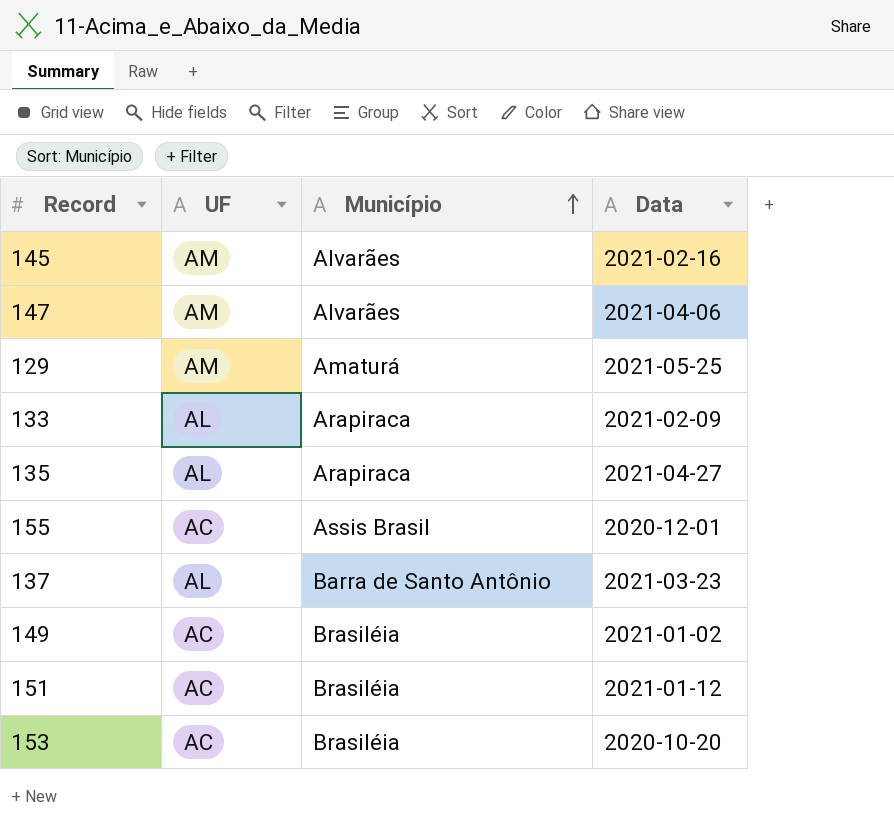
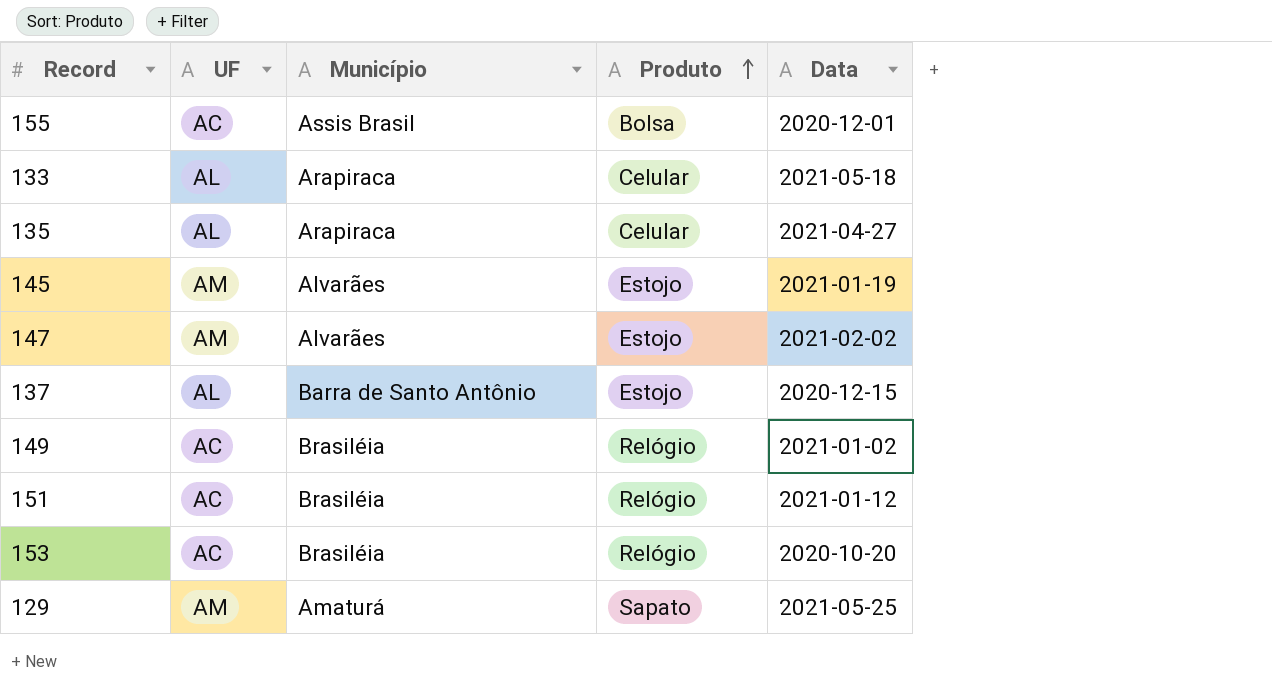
row order: Município ascending -> Produto ascending
column Produto | position: none -> 4
133 | Data: 2021-02-09 -> 2021-05-18
145 | Data: 2021-02-16 -> 2021-01-19
147 | Data: 2021-04-06 -> 2021-02-02
137 | Data: 2021-03-23 -> 2020-12-15

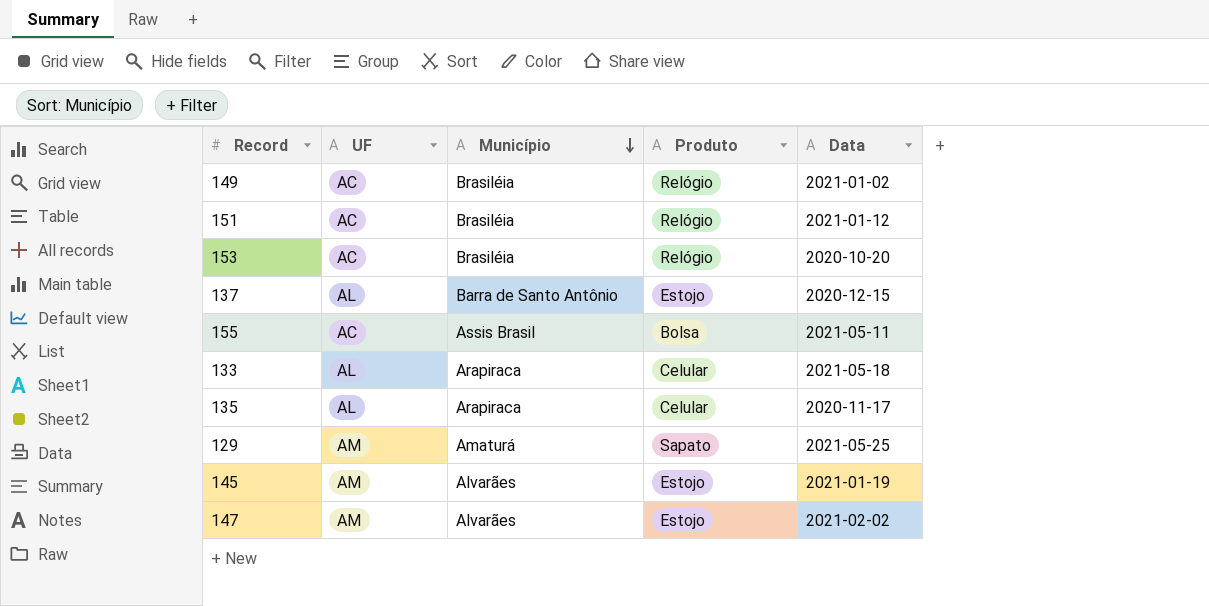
row order: Produto ascending -> Município descending
155 | Data: 2020-12-01 -> 2021-05-11
135 | Data: 2021-04-27 -> 2020-11-17

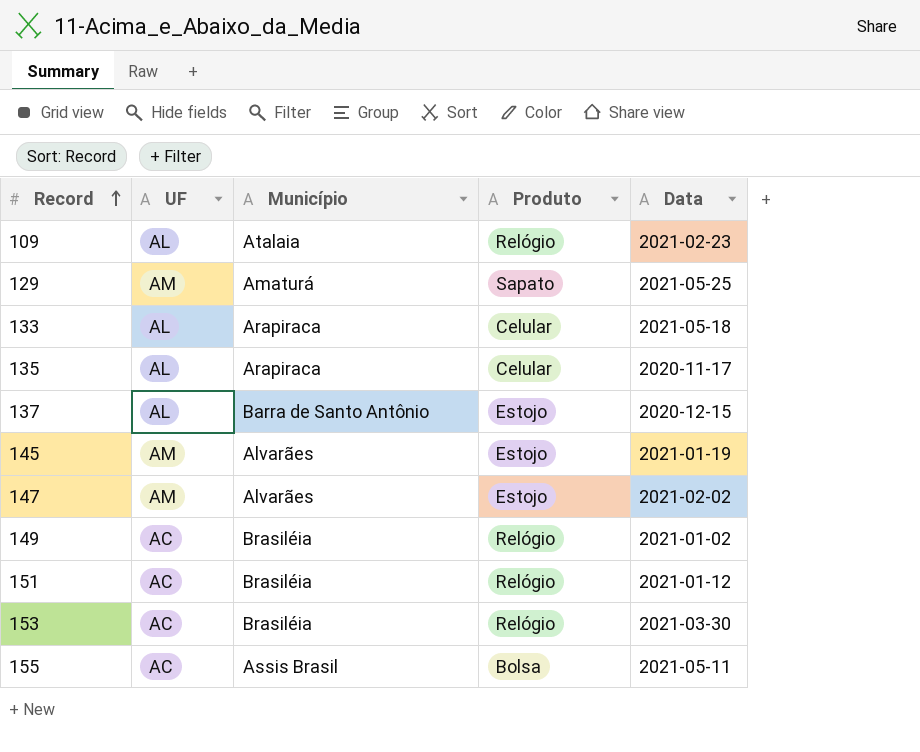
row order: Município descending -> Record ascending
row 109: none -> AL | Atalaia | Relógio | 2021-02-23
153 | Data: 2020-10-20 -> 2021-03-30

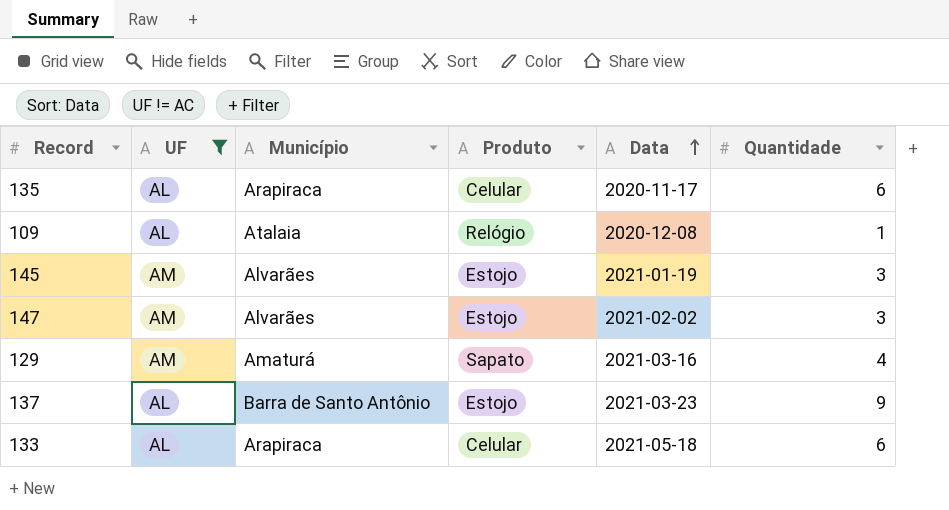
filter: none -> UF != AC
row order: Record ascending -> Data ascending
column Quantidade | position: none -> 6
109 | Data: 2021-02-23 -> 2020-12-08
129 | Data: 2021-05-25 -> 2021-03-16
137 | Data: 2020-12-15 -> 2021-03-23

